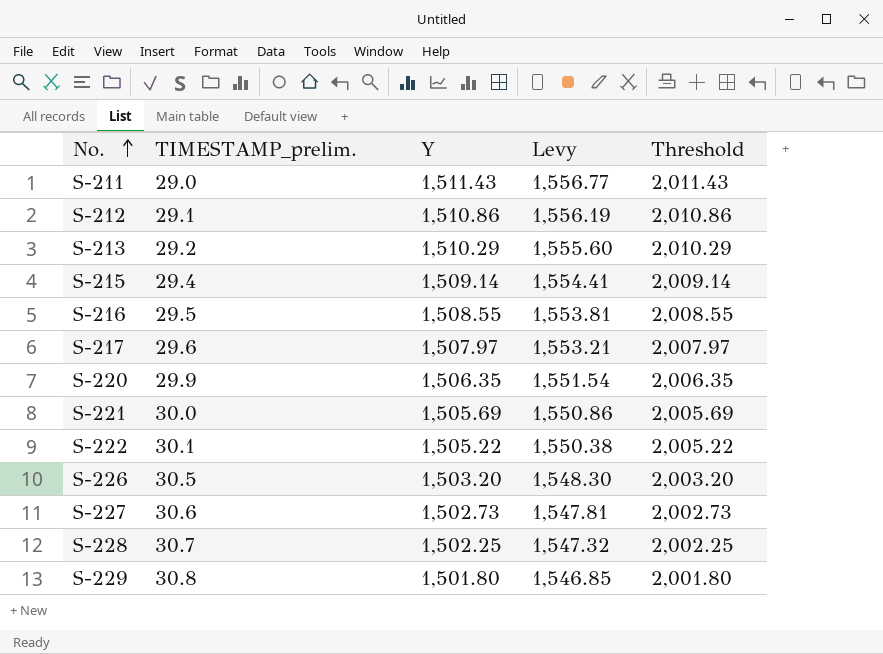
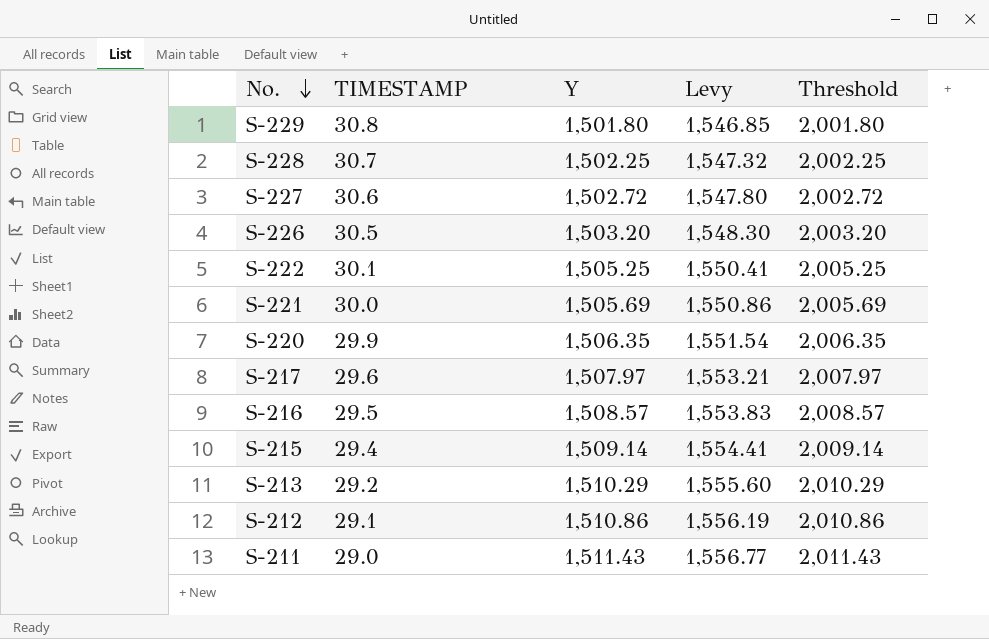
row order: No. ascending -> No. descending
column name: TIMESTAMP_prelim. -> TIMESTAMP
S-227 | Y: 1,502.73 -> 1,502.72
S-227 | Levy: 1,547.81 -> 1,547.80
S-227 | Threshold: 2,002.73 -> 2,002.72
S-222 | Y: 1,505.22 -> 1,505.25
S-222 | Levy: 1,550.38 -> 1,550.41
S-222 | Threshold: 2,005.22 -> 2,005.25
S-216 | Y: 1,508.55 -> 1,508.57
S-216 | Levy: 1,553.81 -> 1,553.83
S-216 | Threshold: 2,008.55 -> 2,008.57

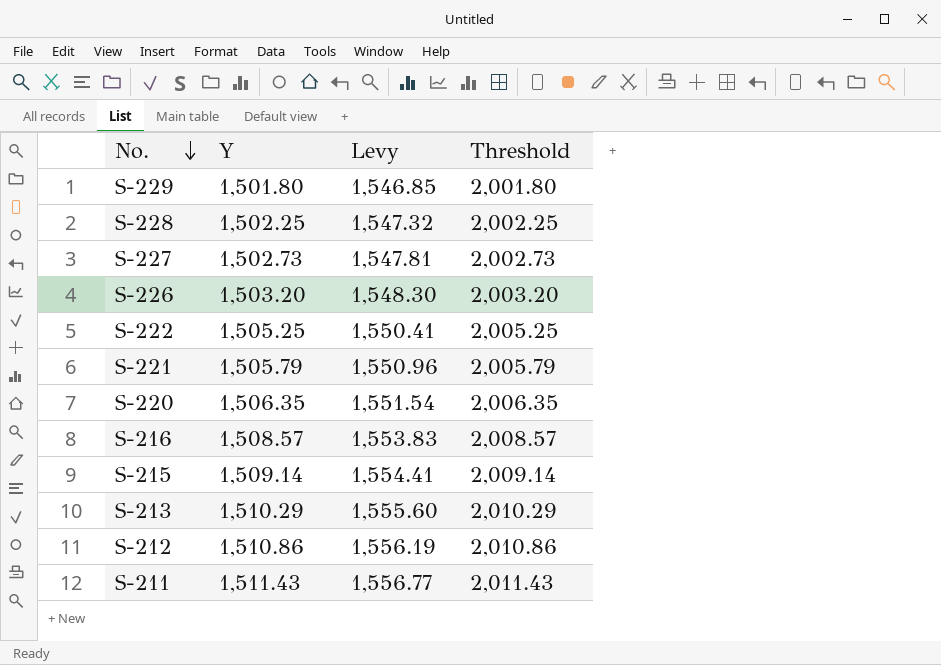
column TIMESTAMP | position: 2 -> none
row S-217: 29.6 | 1,507.97 | 1,553.21 | 2,007.97 -> none
S-227 | Y: 1,502.72 -> 1,502.73
S-227 | Levy: 1,547.80 -> 1,547.81
S-227 | Threshold: 2,002.72 -> 2,002.73
S-221 | Y: 1,505.69 -> 1,505.79
S-221 | Levy: 1,550.86 -> 1,550.96
S-221 | Threshold: 2,005.69 -> 2,005.79

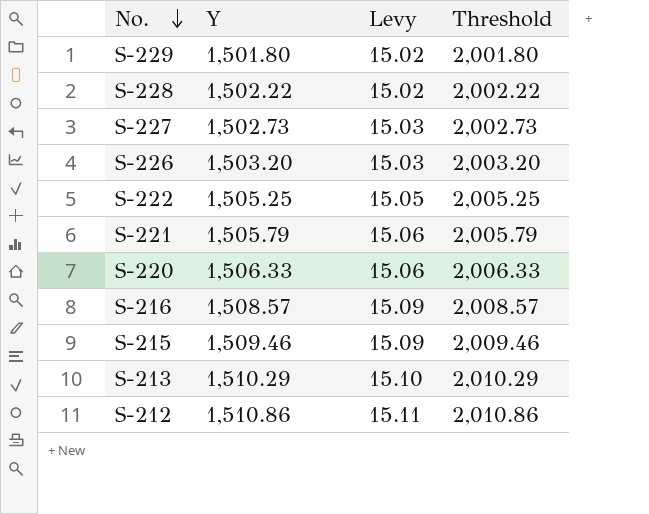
column Levy | formula: [Y] * 1.03 -> [Y] * 0.01
row S-211: 1,511.43 | 1,556.77 | 2,011.43 -> none
S-228 | Y: 1,502.25 -> 1,502.22
S-228 | Threshold: 2,002.25 -> 2,002.22
S-220 | Y: 1,506.35 -> 1,506.33
S-220 | Threshold: 2,006.35 -> 2,006.33
S-215 | Y: 1,509.14 -> 1,509.46
S-215 | Threshold: 2,009.14 -> 2,009.46

